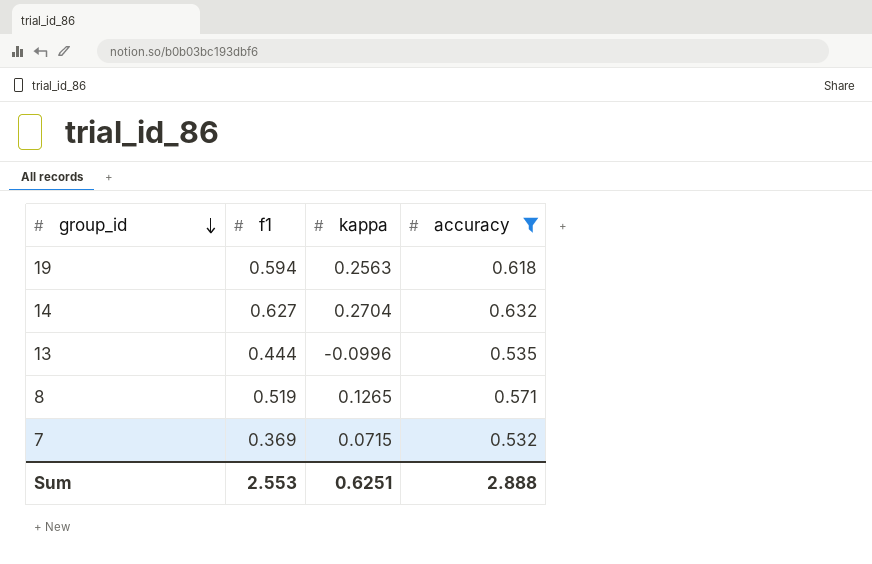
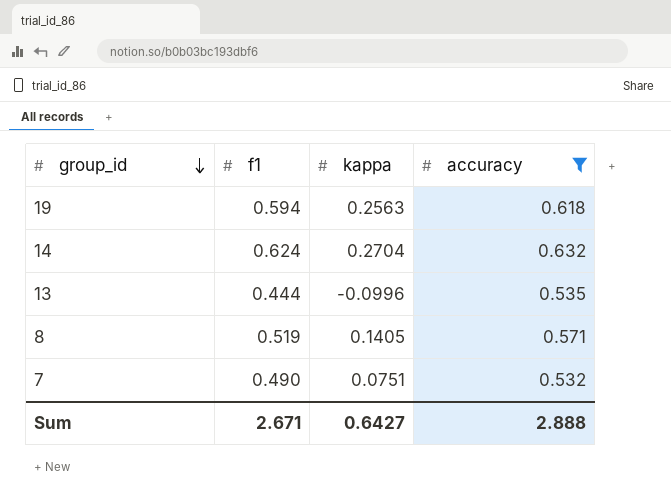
14 | f1: 0.627 -> 0.624
8 | kappa: 0.1265 -> 0.1405
7 | f1: 0.369 -> 0.490
7 | kappa: 0.0715 -> 0.0751
Sum | f1: 2.553 -> 2.671
Sum | kappa: 0.6251 -> 0.6427

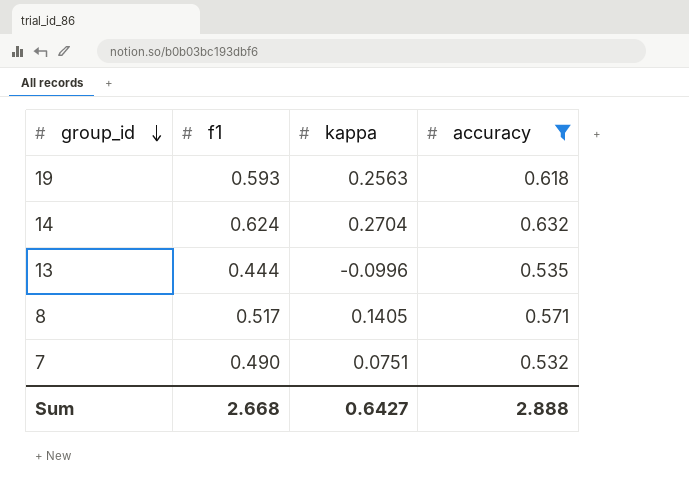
19 | f1: 0.594 -> 0.593
8 | f1: 0.519 -> 0.517
Sum | f1: 2.671 -> 2.668

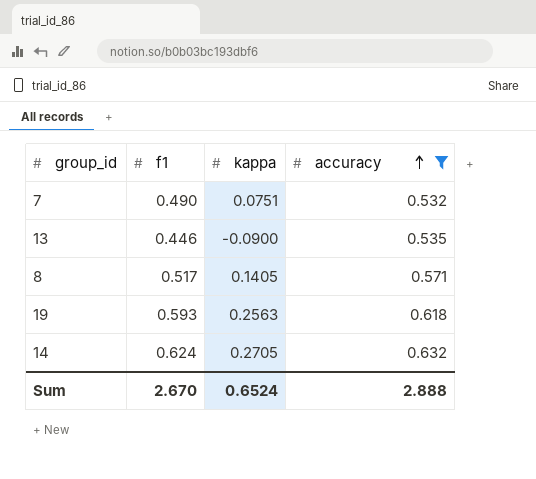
row order: group_id descending -> accuracy ascending
13 | f1: 0.444 -> 0.446
13 | kappa: -0.0996 -> -0.0900
14 | kappa: 0.2704 -> 0.2705
Sum | f1: 2.668 -> 2.670
Sum | kappa: 0.6427 -> 0.6524

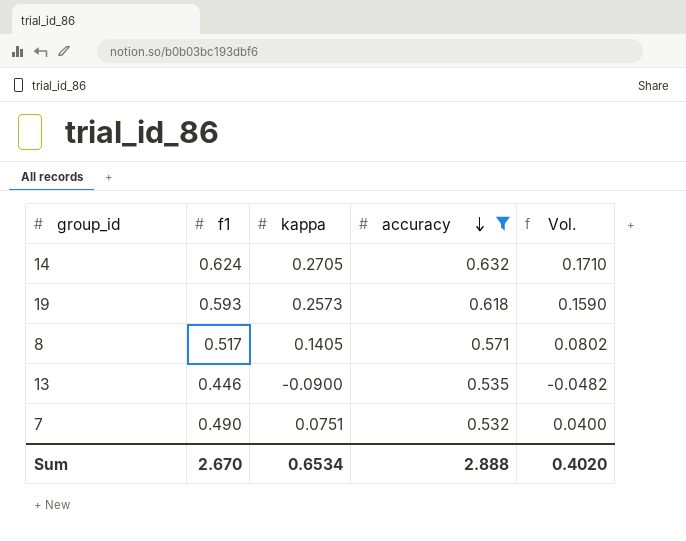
row order: accuracy ascending -> accuracy descending
column Vol. | formula: none -> [kappa] * [accuracy]
19 | kappa: 0.2563 -> 0.2573
Sum | kappa: 0.6524 -> 0.6534

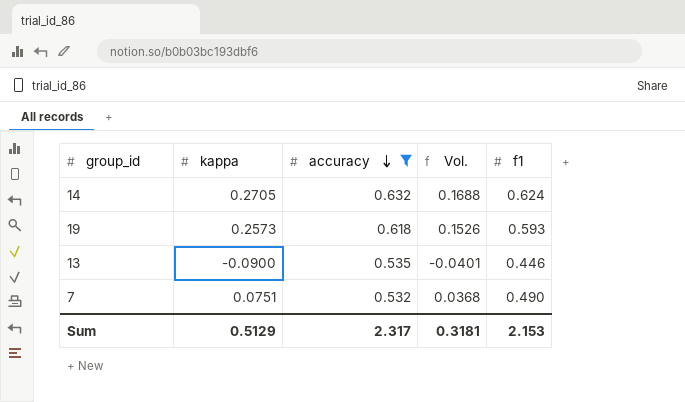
column Vol. | formula: [kappa] * [accuracy] -> [kappa] * [f1]
column f1 | position: 2 -> 5
row 8: 0.517 | 0.1405 | 0.571 | 0.0802 -> none
Sum | kappa: 0.6534 -> 0.5129
Sum | accuracy: 2.888 -> 2.317
Sum | Vol.: 0.4020 -> 0.3181
Sum | f1: 2.670 -> 2.153

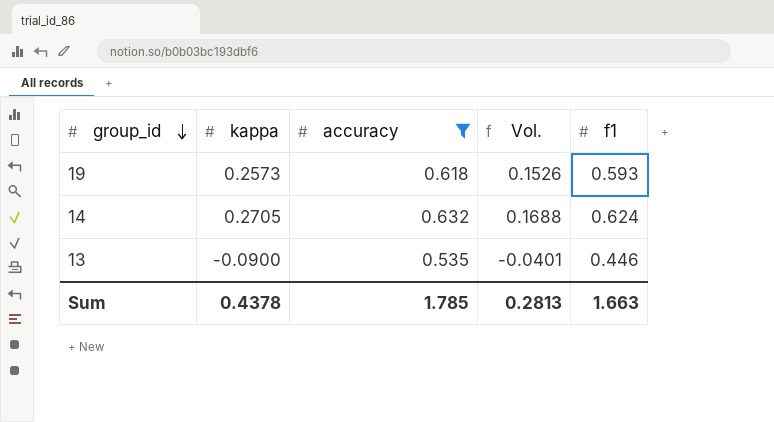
row order: accuracy descending -> group_id descending
row 7: 0.0751 | 0.532 | 0.0368 | 0.490 -> none
Sum | kappa: 0.5129 -> 0.4378
Sum | accuracy: 2.317 -> 1.785
Sum | Vol.: 0.3181 -> 0.2813
Sum | f1: 2.153 -> 1.663

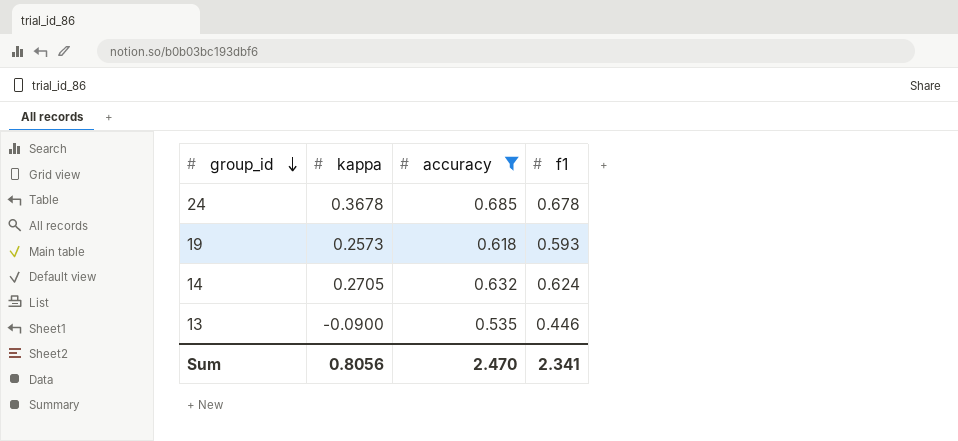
column Vol. | formula: [kappa] * [f1] -> none
row 24: none -> 0.3678 | 0.685 | 0.678
Sum | kappa: 0.4378 -> 0.8056
Sum | accuracy: 1.785 -> 2.470
Sum | f1: 1.663 -> 2.341

